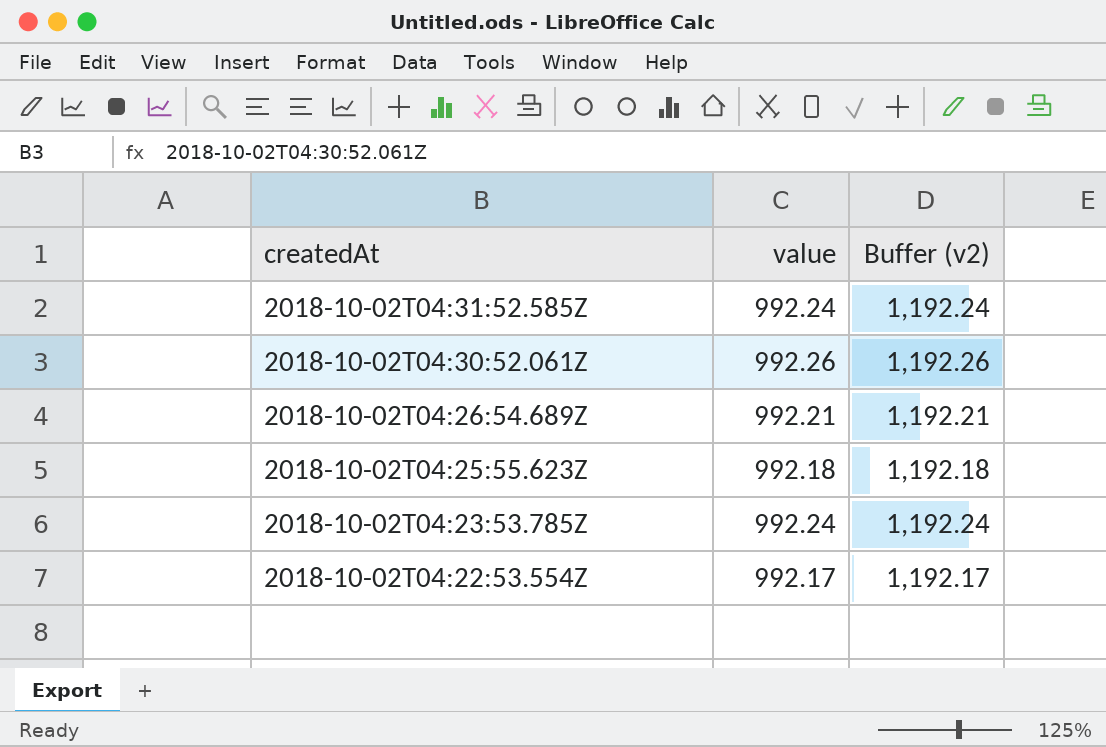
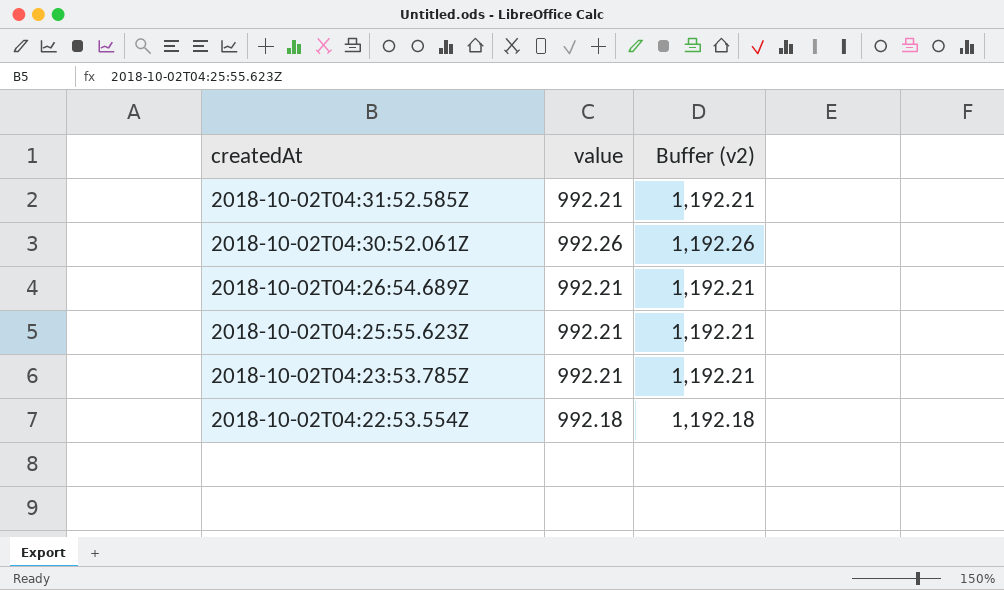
2018-10-02T04:31:52.585Z | value: 992.24 -> 992.21
2018-10-02T04:31:52.585Z | Buffer (v2): 1,192.24 -> 1,192.21
2018-10-02T04:25:55.623Z | value: 992.18 -> 992.21
2018-10-02T04:25:55.623Z | Buffer (v2): 1,192.18 -> 1,192.21
2018-10-02T04:23:53.785Z | value: 992.24 -> 992.21
2018-10-02T04:23:53.785Z | Buffer (v2): 1,192.24 -> 1,192.21
2018-10-02T04:22:53.554Z | value: 992.17 -> 992.18
2018-10-02T04:22:53.554Z | Buffer (v2): 1,192.17 -> 1,192.18

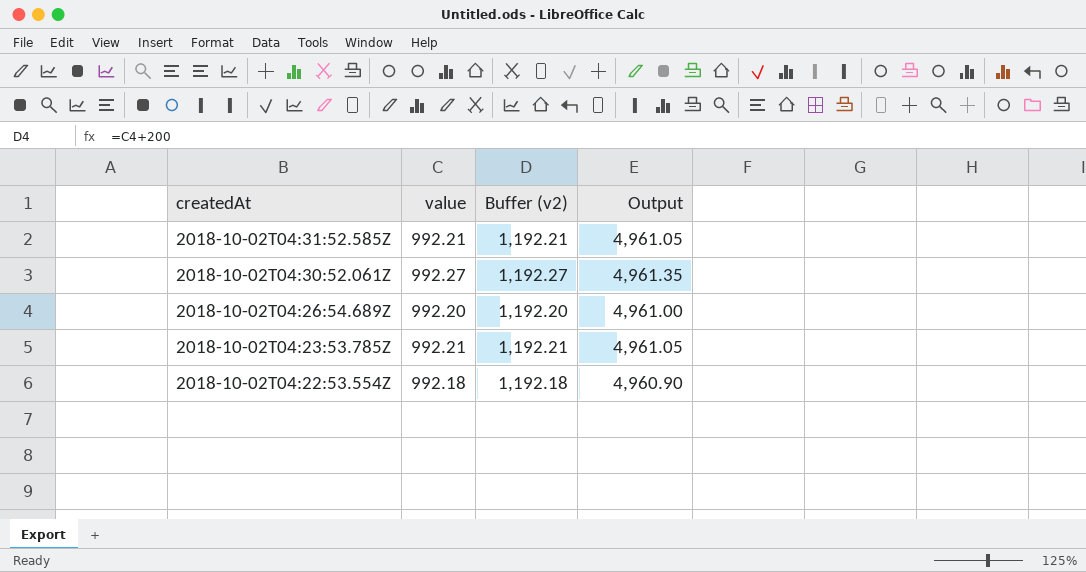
column Output | formula: none -> [value] * 5
row 2018-10-02T04:25:55.623Z: 992.21 | 1,192.21 -> none
2018-10-02T04:30:52.061Z | value: 992.26 -> 992.27
2018-10-02T04:30:52.061Z | Buffer (v2): 1,192.26 -> 1,192.27
2018-10-02T04:26:54.689Z | value: 992.21 -> 992.20
2018-10-02T04:26:54.689Z | Buffer (v2): 1,192.21 -> 1,192.20

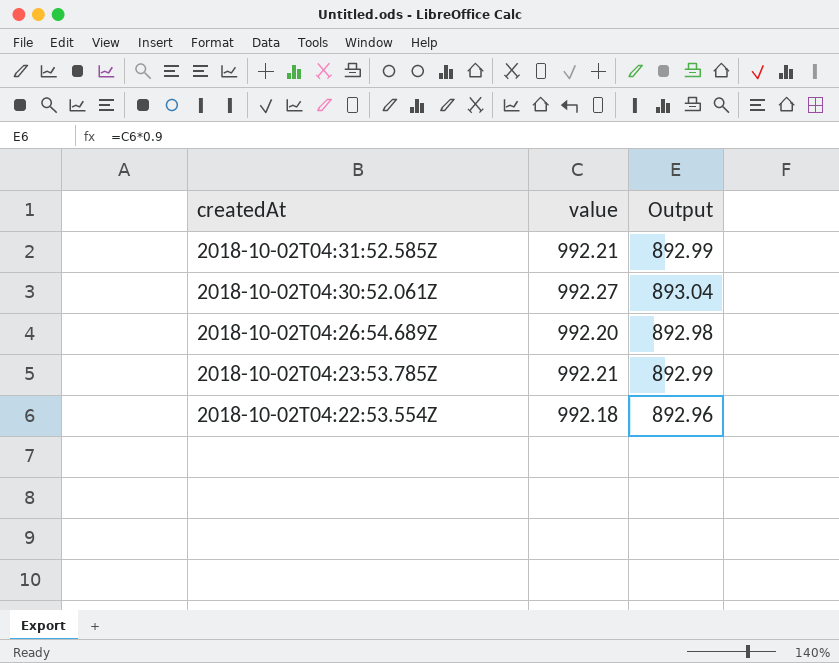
column Buffer (v2) | formula: [value] + 200 -> none
column Output | formula: [value] * 5 -> [value] * 0.9

